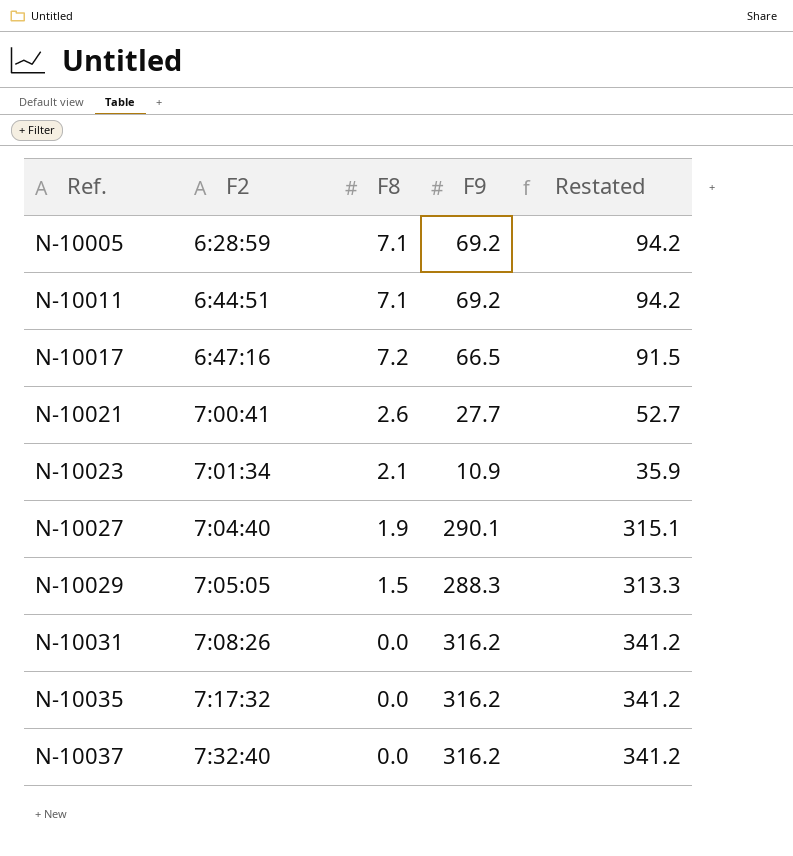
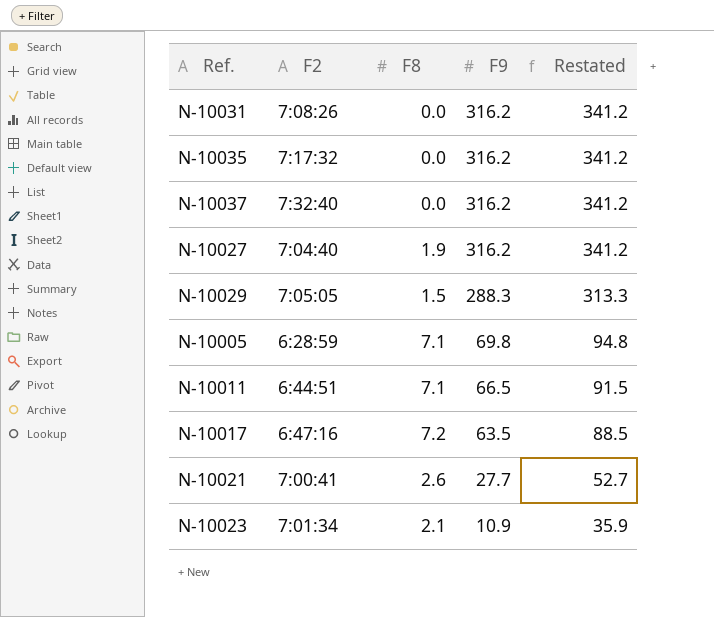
row order: Ref. ascending -> F9 descending
N-10027 | F9: 290.1 -> 316.2
N-10027 | Restated: 315.1 -> 341.2
N-10005 | F9: 69.2 -> 69.8
N-10005 | Restated: 94.2 -> 94.8
N-10011 | F9: 69.2 -> 66.5
N-10011 | Restated: 94.2 -> 91.5
N-10017 | F9: 66.5 -> 63.5
N-10017 | Restated: 91.5 -> 88.5

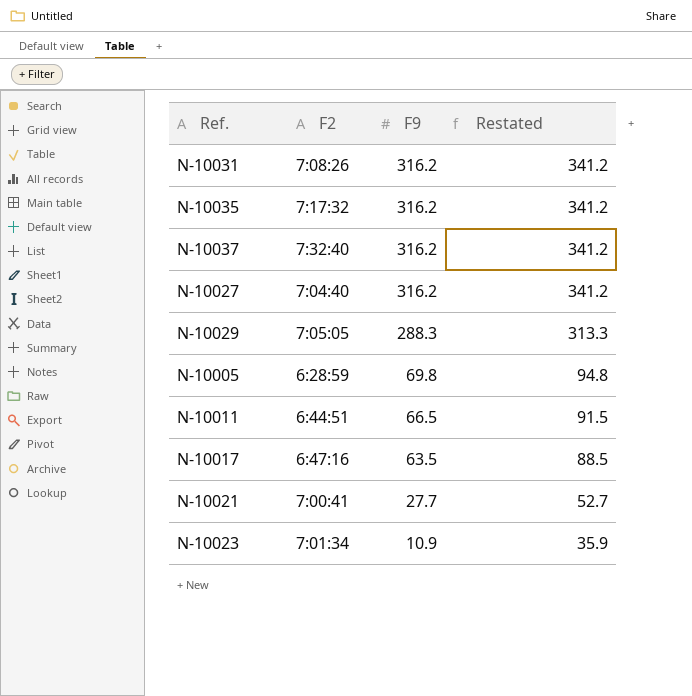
column F8 | position: 3 -> none

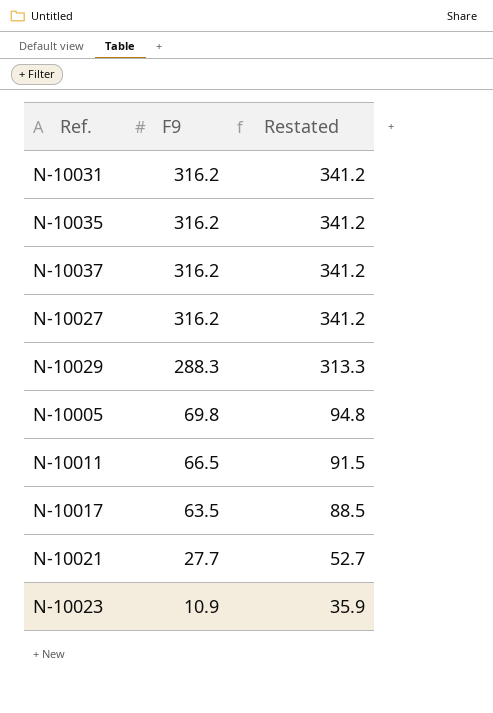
column F2 | position: 2 -> none

